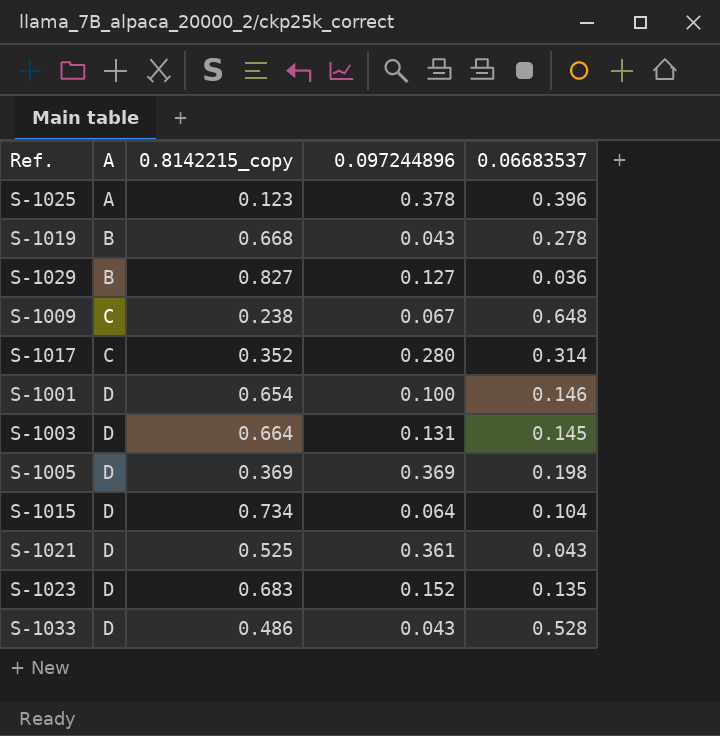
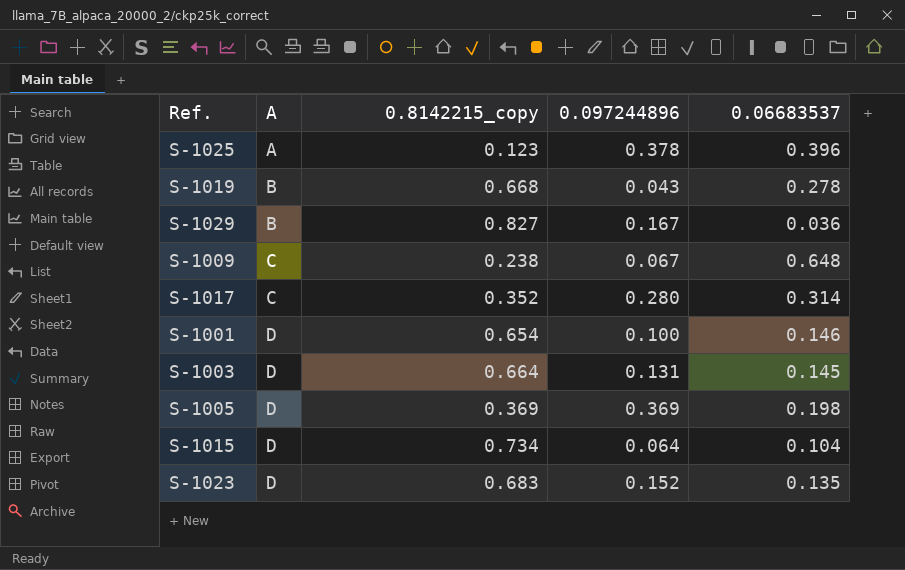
row S-1021: D | 0.525 | 0.361 | 0.043 -> none
row S-1033: D | 0.486 | 0.043 | 0.528 -> none
S-1029 | 0.097244896: 0.127 -> 0.167

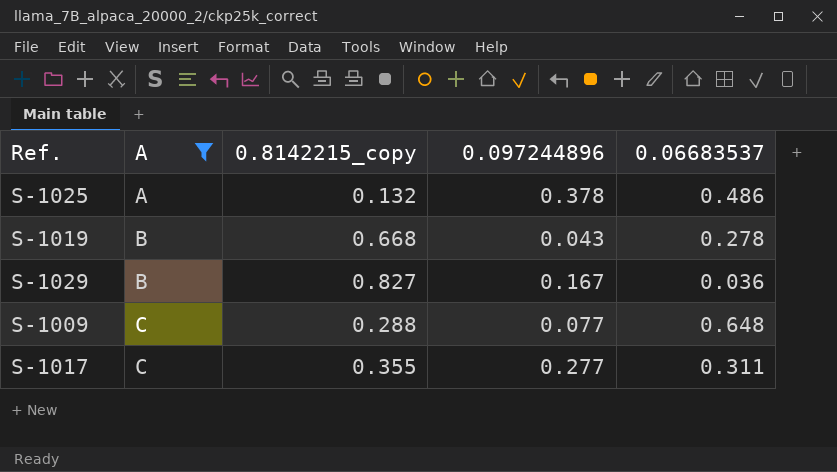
filter: none -> A != D
S-1025 | 0.8142215_copy: 0.123 -> 0.132
S-1025 | 0.06683537: 0.396 -> 0.486
S-1009 | 0.8142215_copy: 0.238 -> 0.288
S-1009 | 0.097244896: 0.067 -> 0.077
S-1017 | 0.8142215_copy: 0.352 -> 0.355
S-1017 | 0.097244896: 0.280 -> 0.277
S-1017 | 0.06683537: 0.314 -> 0.311

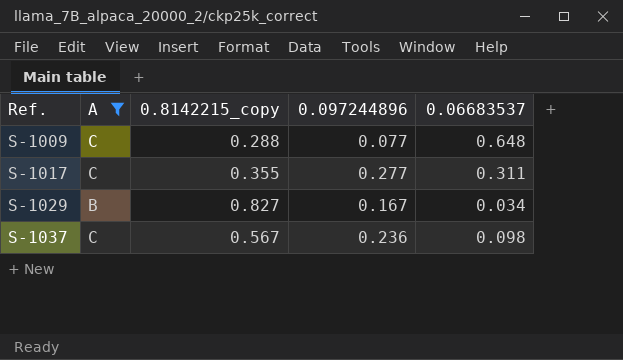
row order: A ascending -> Ref. ascending
row S-1025: A | 0.132 | 0.378 | 0.486 -> none
row S-1019: B | 0.668 | 0.043 | 0.278 -> none
S-1029 | 0.06683537: 0.036 -> 0.034
row S-1037: none -> C | 0.567 | 0.236 | 0.098

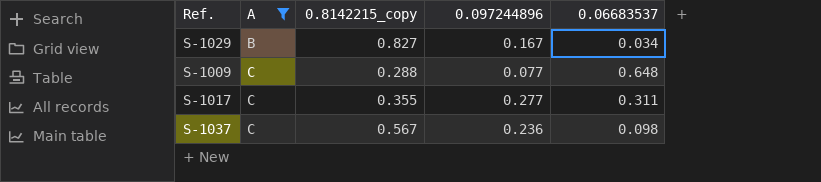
row order: Ref. ascending -> A ascending

